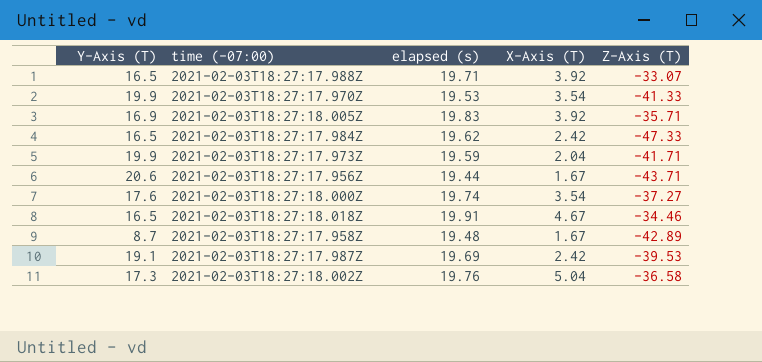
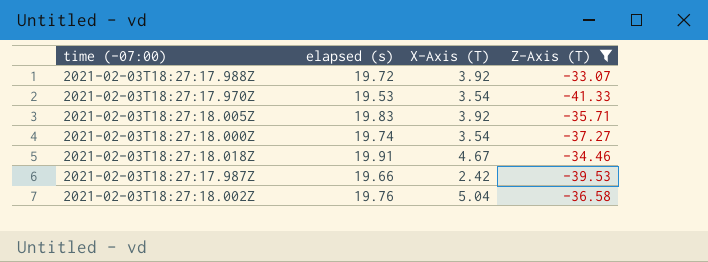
filter: none -> Z-Axis (T) >= -41.33
column Y-Axis (T) | position: 1 -> none
2021-02-03T18:27:17.988Z | elapsed (s): 19.71 -> 19.72
2021-02-03T18:27:17.987Z | elapsed (s): 19.69 -> 19.66

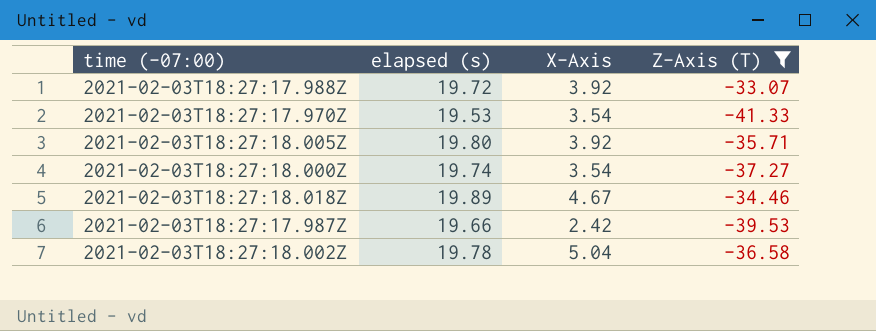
column name: X-Axis (T) -> X-Axis
2021-02-03T18:27:18.005Z | elapsed (s): 19.83 -> 19.80
2021-02-03T18:27:18.018Z | elapsed (s): 19.91 -> 19.89
2021-02-03T18:27:18.002Z | elapsed (s): 19.76 -> 19.78

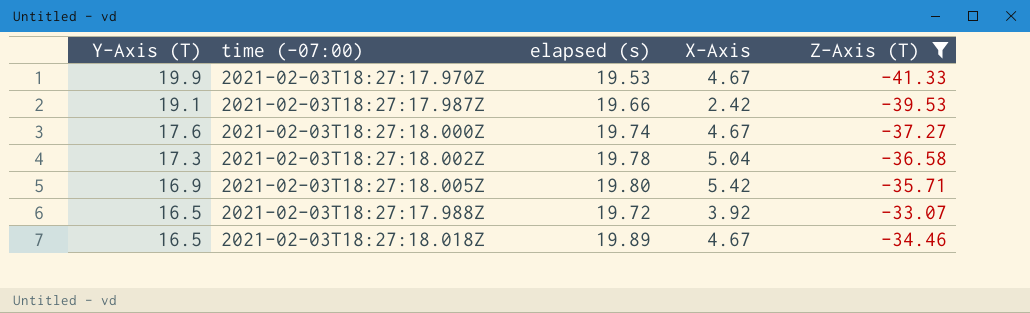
row order: none -> Y-Axis (T) descending
column Y-Axis (T) | position: none -> 1
2021-02-03T18:27:17.970Z | X-Axis: 3.54 -> 4.67
2021-02-03T18:27:18.000Z | X-Axis: 3.54 -> 4.67
2021-02-03T18:27:18.005Z | X-Axis: 3.92 -> 5.42

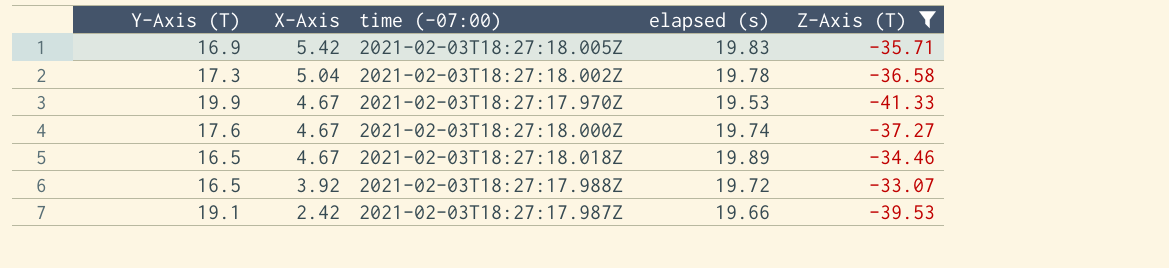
row order: Y-Axis (T) descending -> X-Axis descending
column X-Axis | position: 4 -> 2
2021-02-03T18:27:18.005Z | elapsed (s): 19.80 -> 19.83

